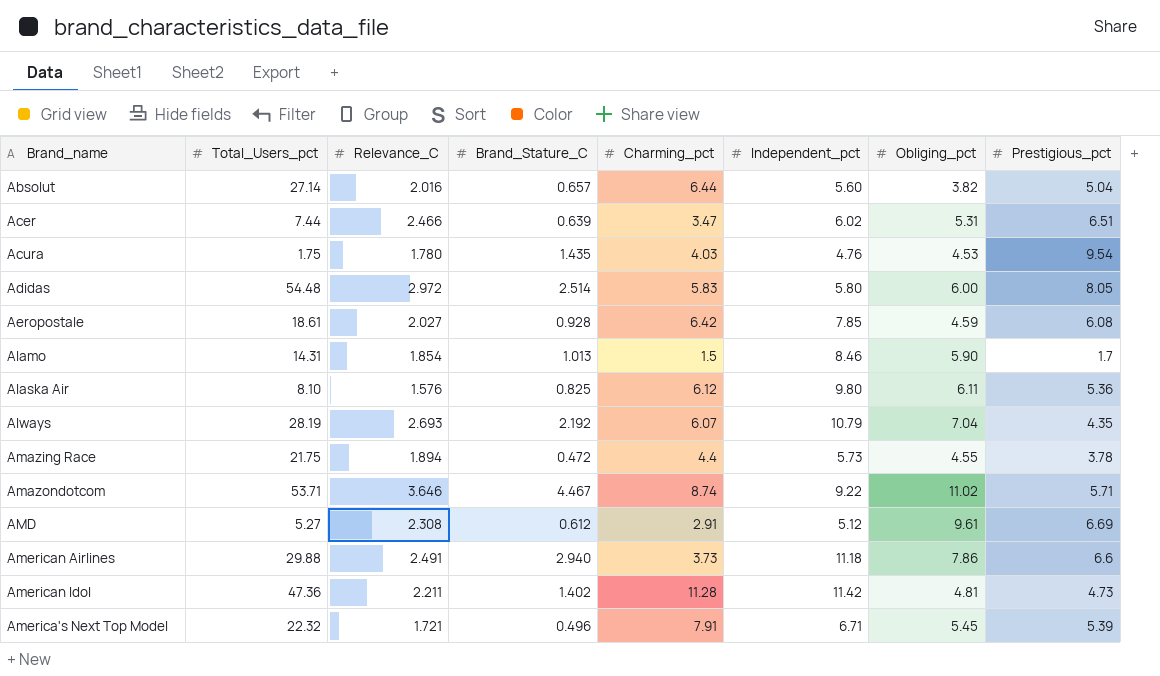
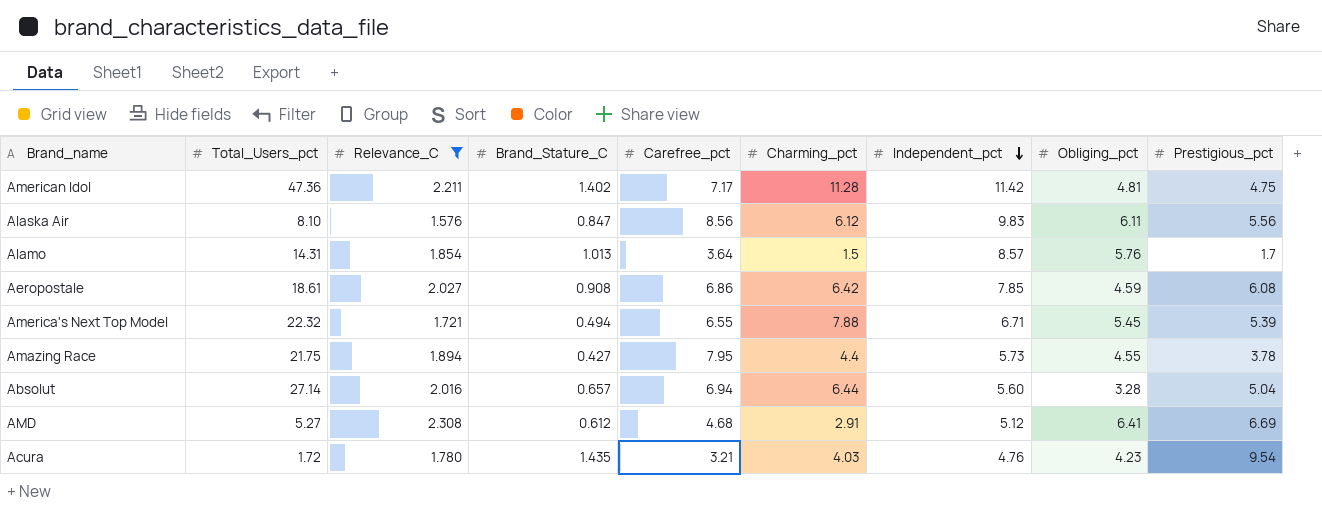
filter: none -> Relevance_C <= 2.308
row order: none -> Independent_pct descending
column Carefree_pct | position: none -> 5
American Idol | Prestigious_pct: 4.73 -> 4.75
Alaska Air | Brand_Stature_C: 0.825 -> 0.847
Alaska Air | Independent_pct: 9.80 -> 9.83
Alaska Air | Prestigious_pct: 5.36 -> 5.56
Alamo | Independent_pct: 8.46 -> 8.57
Alamo | Obliging_pct: 5.90 -> 5.76
Aeropostale | Brand_Stature_C: 0.928 -> 0.908
America's Next Top Model | Brand_Stature_C: 0.496 -> 0.494
America's Next Top Model | Charming_pct: 7.91 -> 7.88
Amazing Race | Brand_Stature_C: 0.472 -> 0.427
Absolut | Obliging_pct: 3.82 -> 3.28
AMD | Obliging_pct: 9.61 -> 6.41
Acura | Total_Users_pct: 1.75 -> 1.72
Acura | Obliging_pct: 4.53 -> 4.23

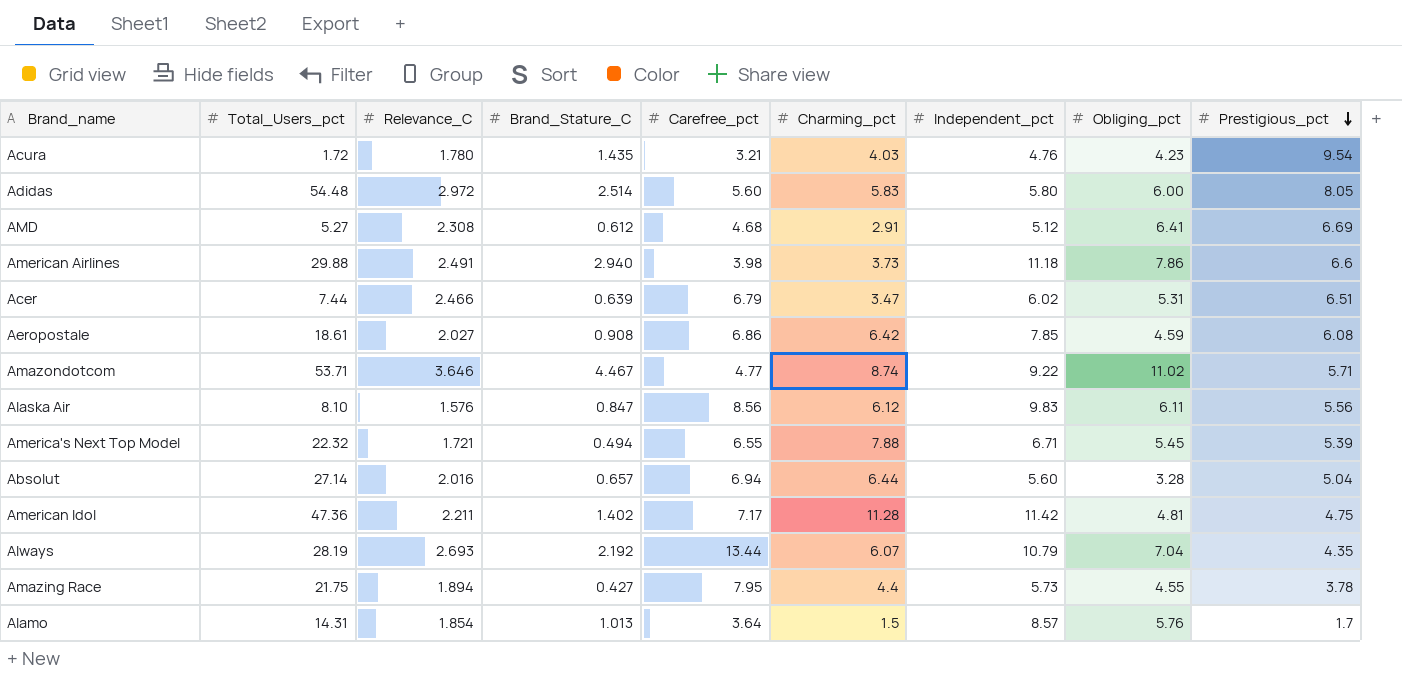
filter: Relevance_C <= 2.308 -> none
row order: Independent_pct descending -> Prestigious_pct descending

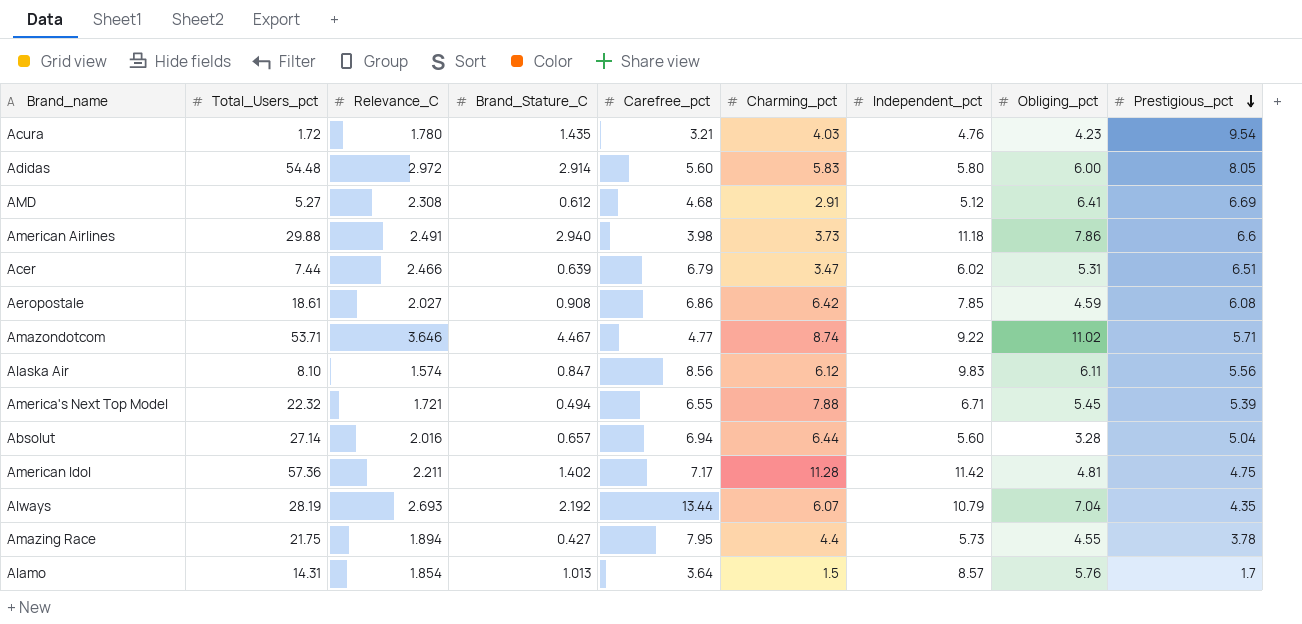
Adidas | Brand_Stature_C: 2.514 -> 2.914
Alaska Air | Relevance_C: 1.576 -> 1.574
American Idol | Total_Users_pct: 47.36 -> 57.36

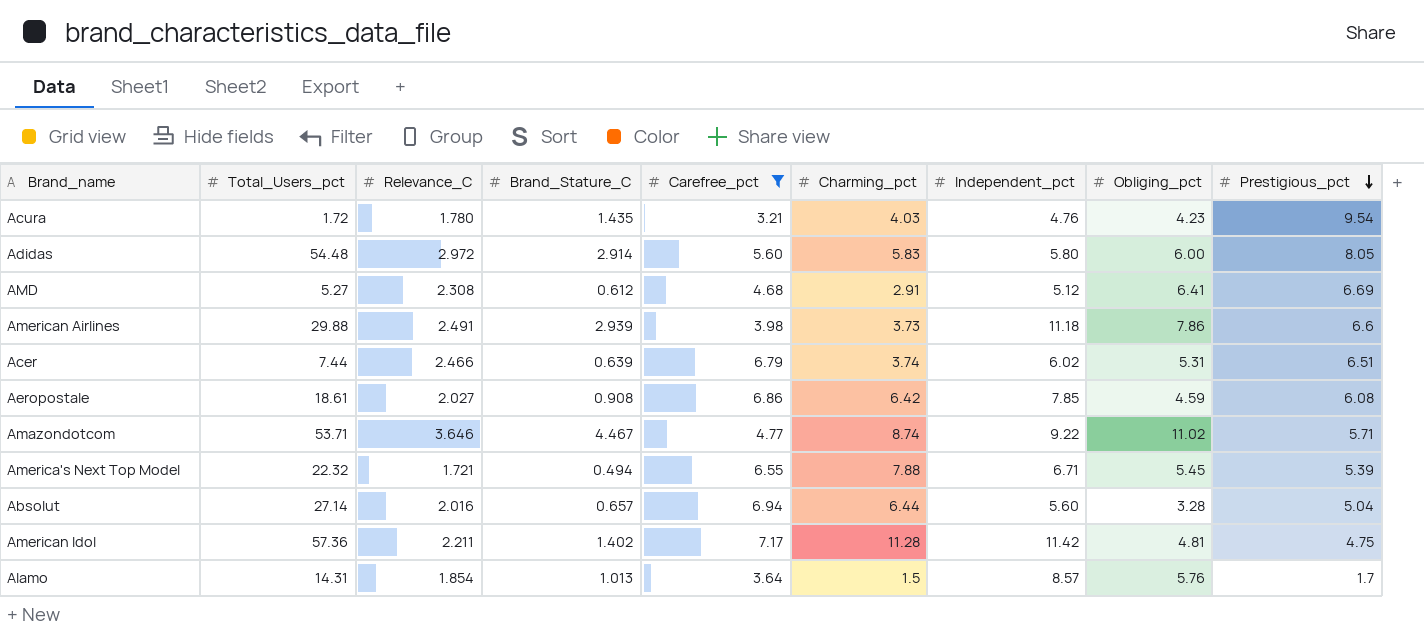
filter: none -> Carefree_pct <= 7.17
American Airlines | Brand_Stature_C: 2.940 -> 2.939
Acer | Charming_pct: 3.47 -> 3.74

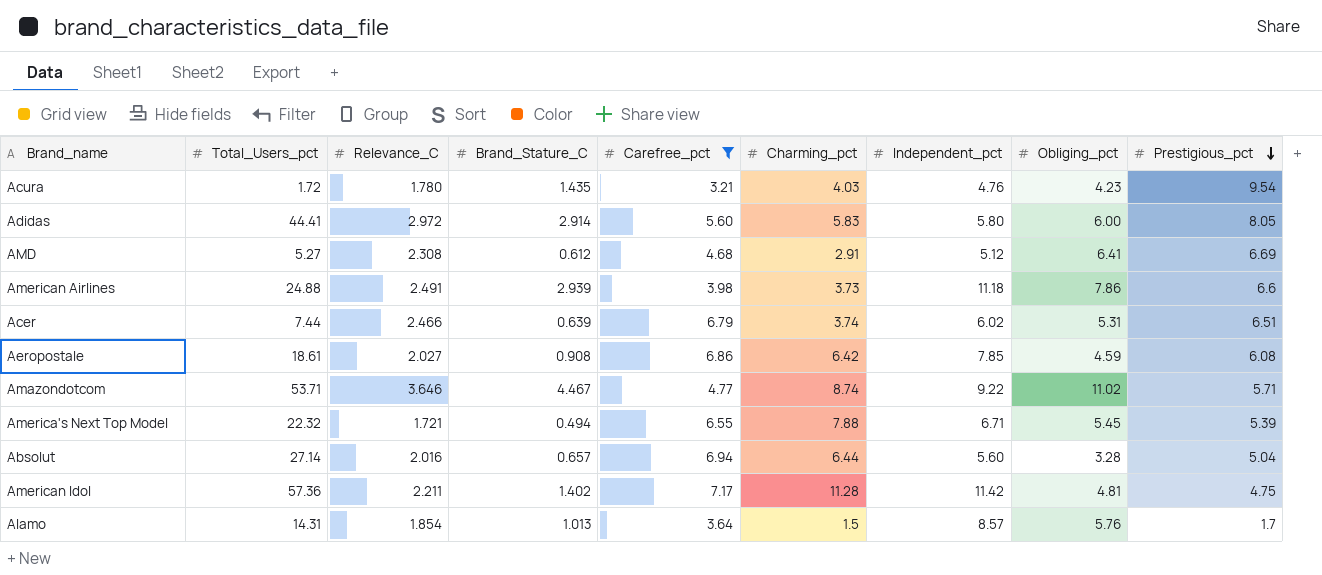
Adidas | Total_Users_pct: 54.48 -> 44.41
American Airlines | Total_Users_pct: 29.88 -> 24.88

